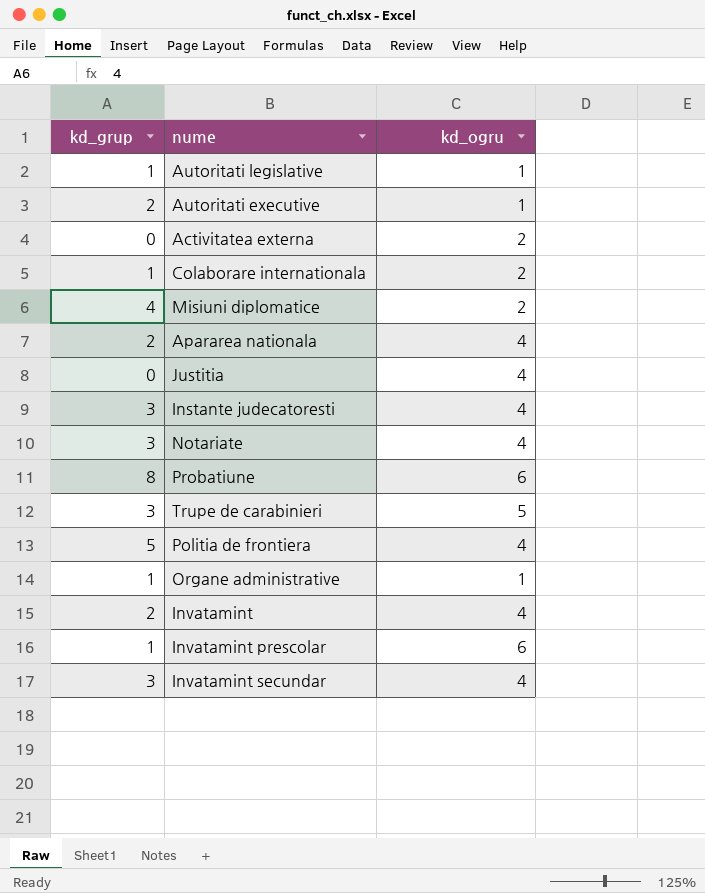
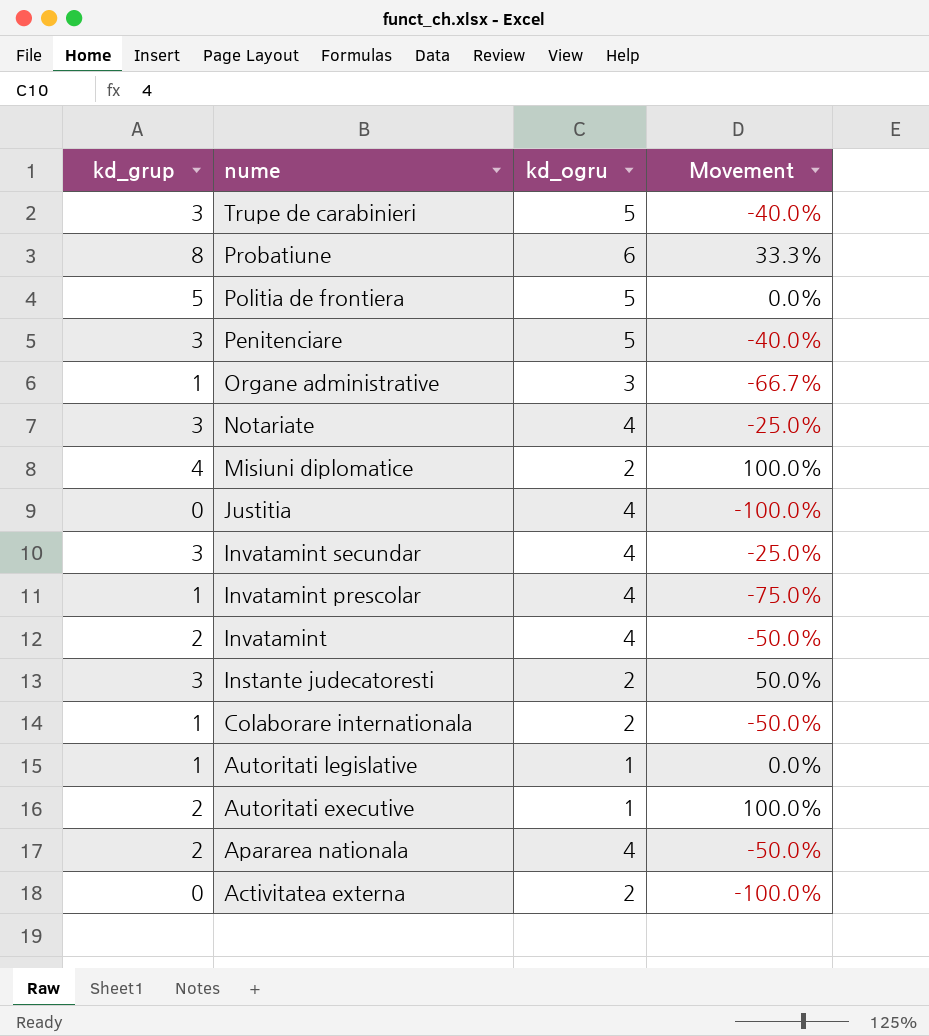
row order: none -> nume descending
column Movement | formula: none -> ([kd_grup] - [kd_ogru]) / [kd_ogru]
Politia de frontiera | kd_ogru: 4 -> 5
row Penitenciare: none -> 3 | 5 | -40.0%
Organe administrative | kd_ogru: 1 -> 3
Invatamint prescolar | kd_ogru: 6 -> 4
Instante judecatoresti | kd_ogru: 4 -> 2

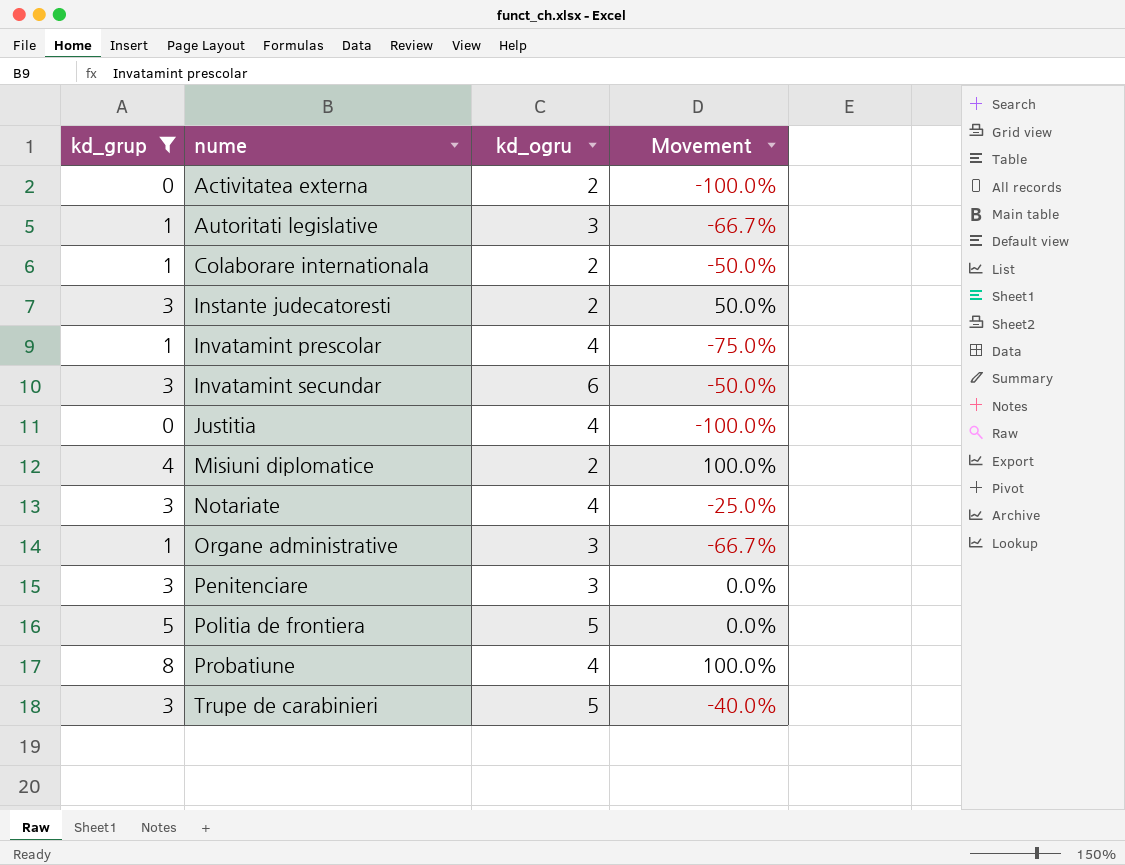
filter: none -> kd_grup != 2
row order: nume descending -> nume ascending
Autoritati legislative | kd_ogru: 1 -> 3
Autoritati legislative | Movement: 0.0% -> -66.7%
Invatamint secundar | kd_ogru: 4 -> 6
Invatamint secundar | Movement: -25.0% -> -50.0%
Penitenciare | kd_ogru: 5 -> 3
Penitenciare | Movement: -40.0% -> 0.0%
Probatiune | kd_ogru: 6 -> 4
Probatiune | Movement: 33.3% -> 100.0%

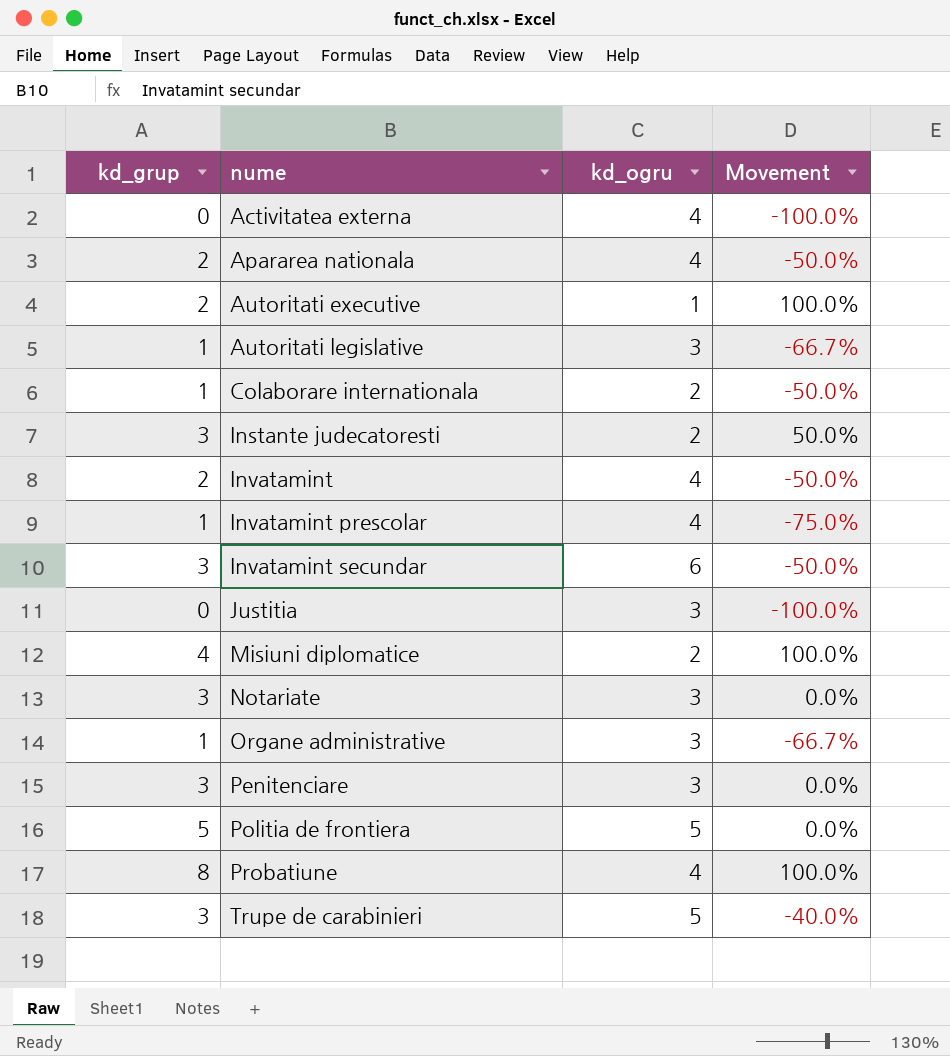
filter: kd_grup != 2 -> none
Activitatea externa | kd_ogru: 2 -> 4
Justitia | kd_ogru: 4 -> 3
Notariate | kd_ogru: 4 -> 3
Notariate | Movement: -25.0% -> 0.0%

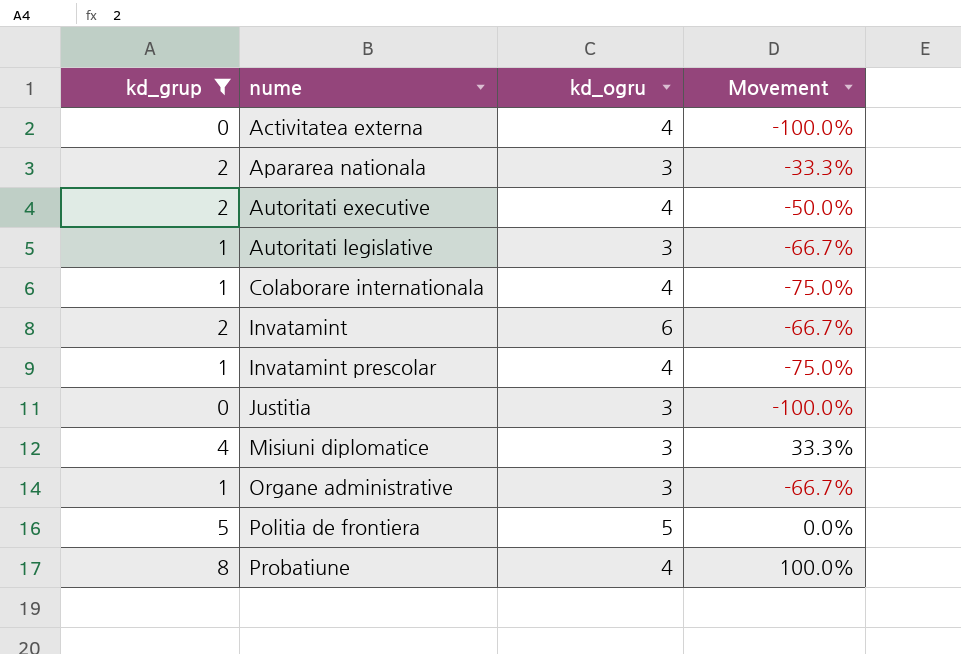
filter: none -> kd_grup != 3
Apararea nationala | kd_ogru: 4 -> 3
Apararea nationala | Movement: -50.0% -> -33.3%
Autoritati executive | kd_ogru: 1 -> 4
Autoritati executive | Movement: 100.0% -> -50.0%
Colaborare internationala | kd_ogru: 2 -> 4
Colaborare internationala | Movement: -50.0% -> -75.0%
Invatamint | kd_ogru: 4 -> 6
Invatamint | Movement: -50.0% -> -66.7%
Misiuni diplomatice | kd_ogru: 2 -> 3
Misiuni diplomatice | Movement: 100.0% -> 33.3%

